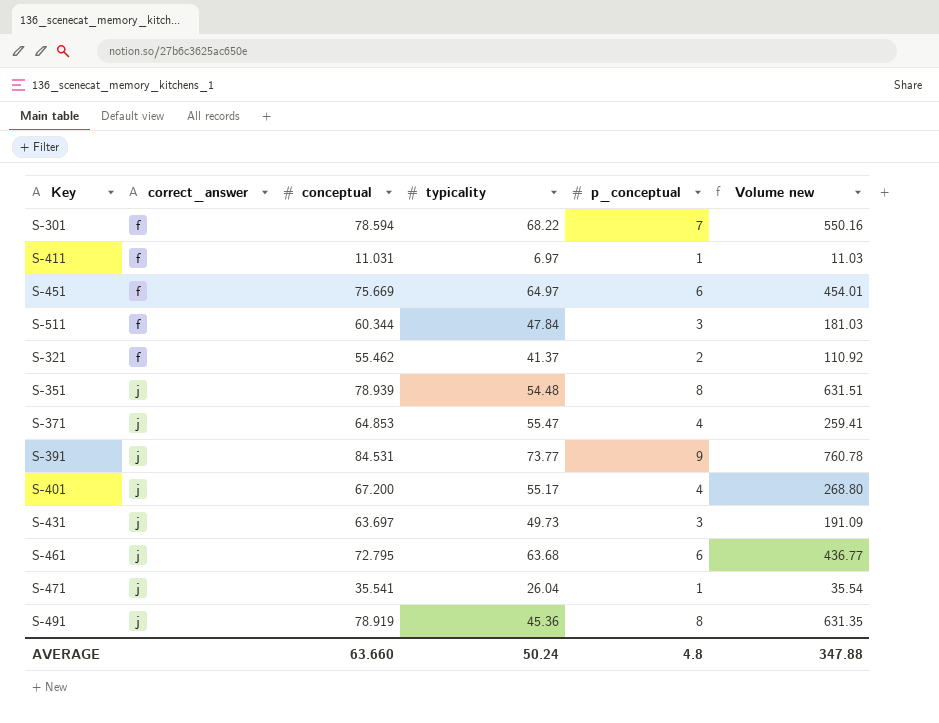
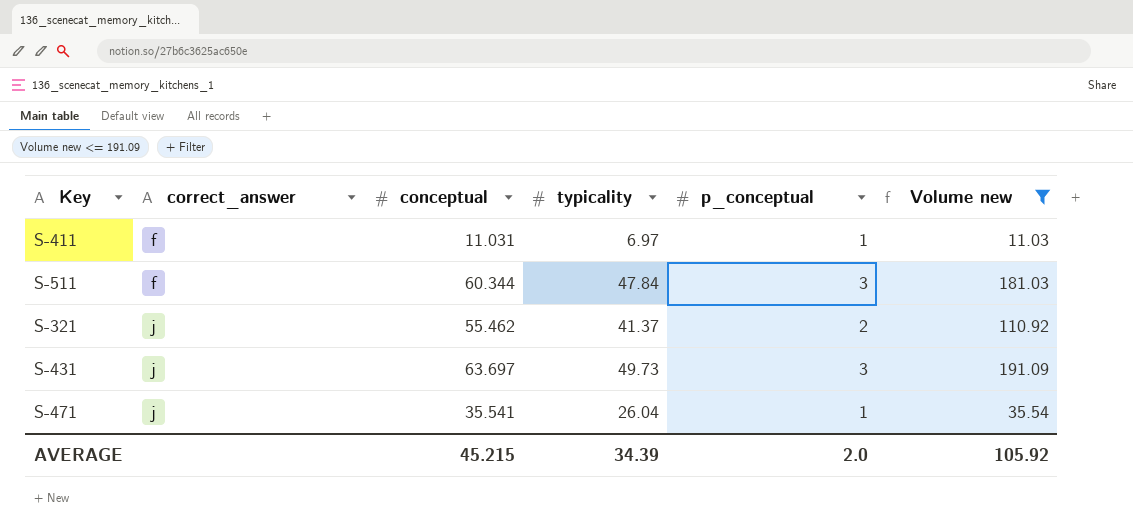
filter: none -> Volume new <= 191.09
S-321 | correct_answer: f -> j
AVERAGE | conceptual: 63.660 -> 45.215
AVERAGE | typicality: 50.24 -> 34.39
AVERAGE | p_conceptual: 4.8 -> 2.0
AVERAGE | Volume new: 347.88 -> 105.92

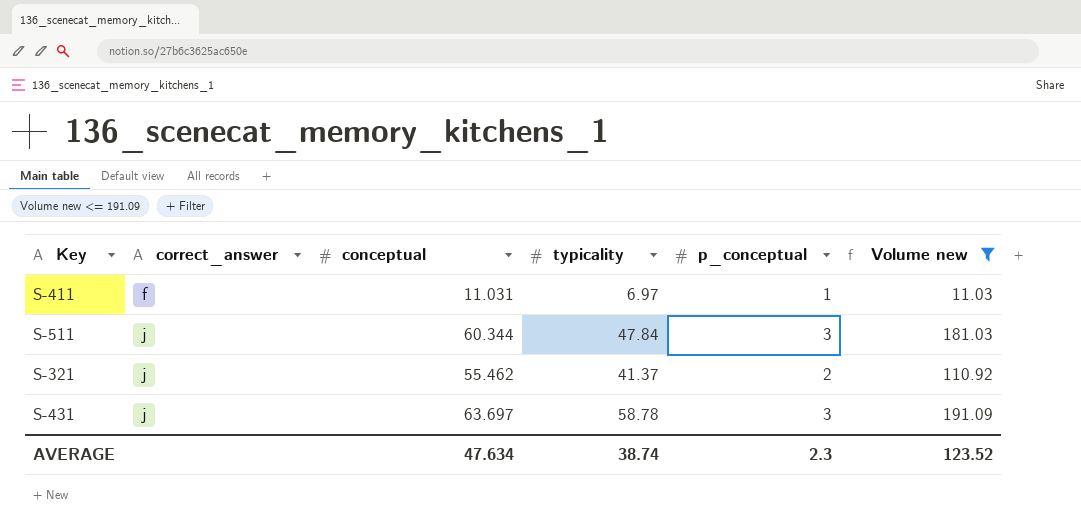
row S-471: j | 35.541 | 26.04 | 1 | 35.54 -> none
S-511 | correct_answer: f -> j
S-431 | typicality: 49.73 -> 58.78
AVERAGE | conceptual: 45.215 -> 47.634
AVERAGE | typicality: 34.39 -> 38.74
AVERAGE | p_conceptual: 2.0 -> 2.3
AVERAGE | Volume new: 105.92 -> 123.52

